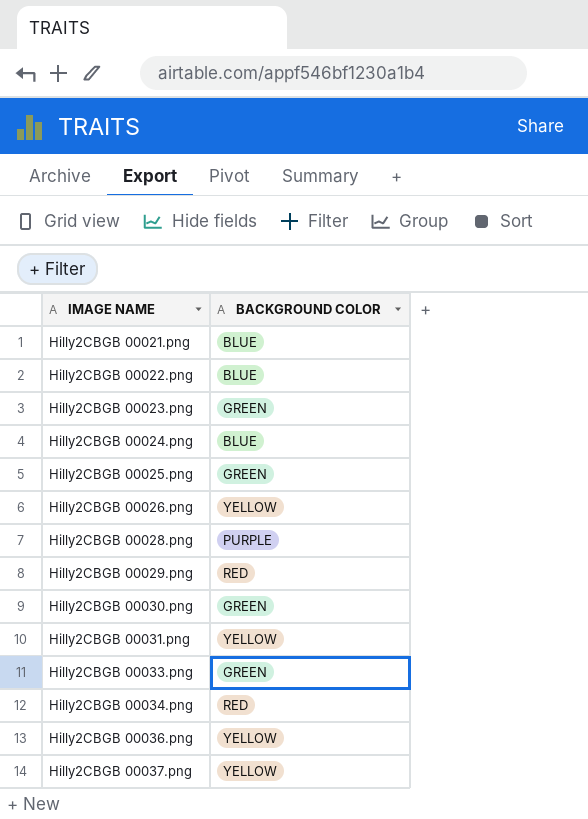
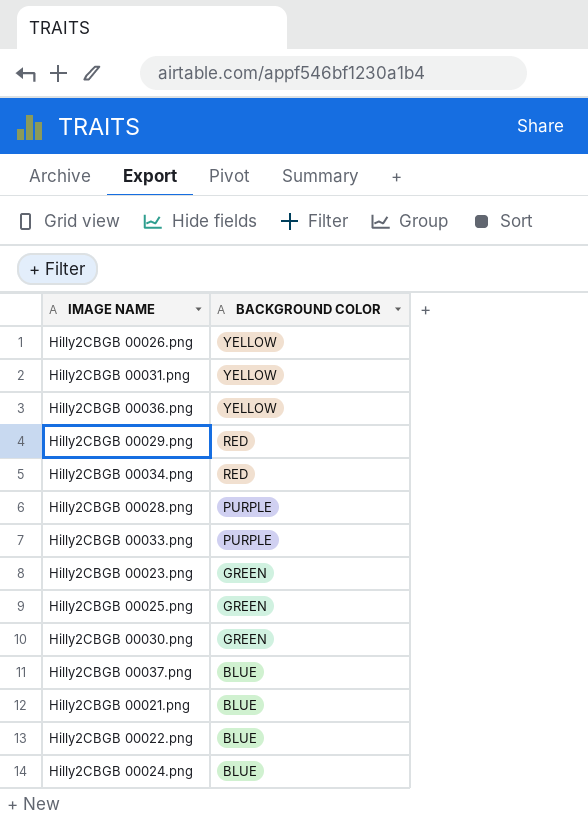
row order: IMAGE NAME ascending -> BACKGROUND COLOR descending
Hilly2CBGB 00033.png | BACKGROUND COLOR: GREEN -> PURPLE
Hilly2CBGB 00037.png | BACKGROUND COLOR: YELLOW -> BLUE

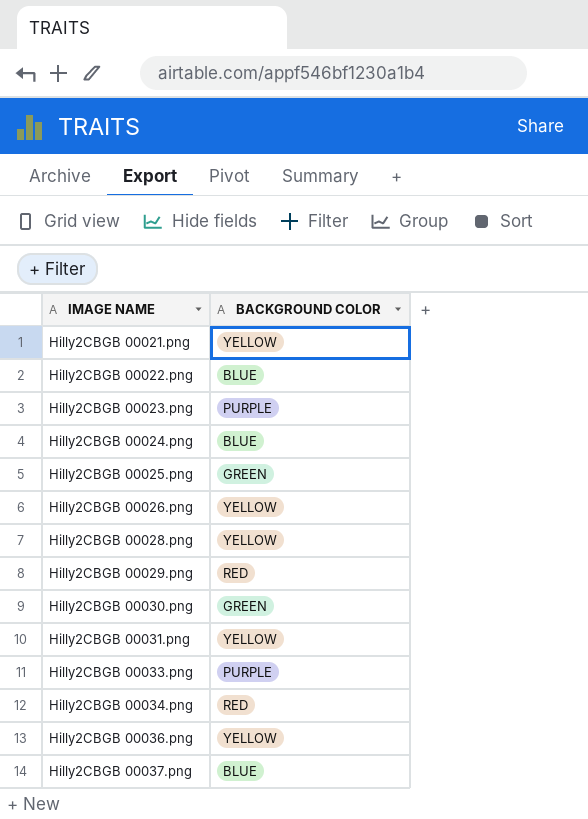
row order: BACKGROUND COLOR descending -> IMAGE NAME ascending
Hilly2CBGB 00021.png | BACKGROUND COLOR: BLUE -> YELLOW
Hilly2CBGB 00023.png | BACKGROUND COLOR: GREEN -> PURPLE
Hilly2CBGB 00028.png | BACKGROUND COLOR: PURPLE -> YELLOW

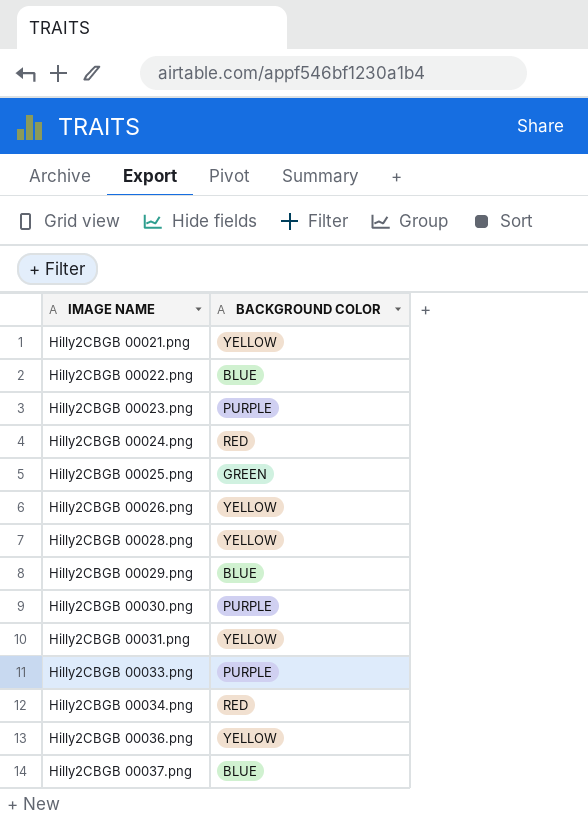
Hilly2CBGB 00024.png | BACKGROUND COLOR: BLUE -> RED
Hilly2CBGB 00029.png | BACKGROUND COLOR: RED -> BLUE
Hilly2CBGB 00030.png | BACKGROUND COLOR: GREEN -> PURPLE

